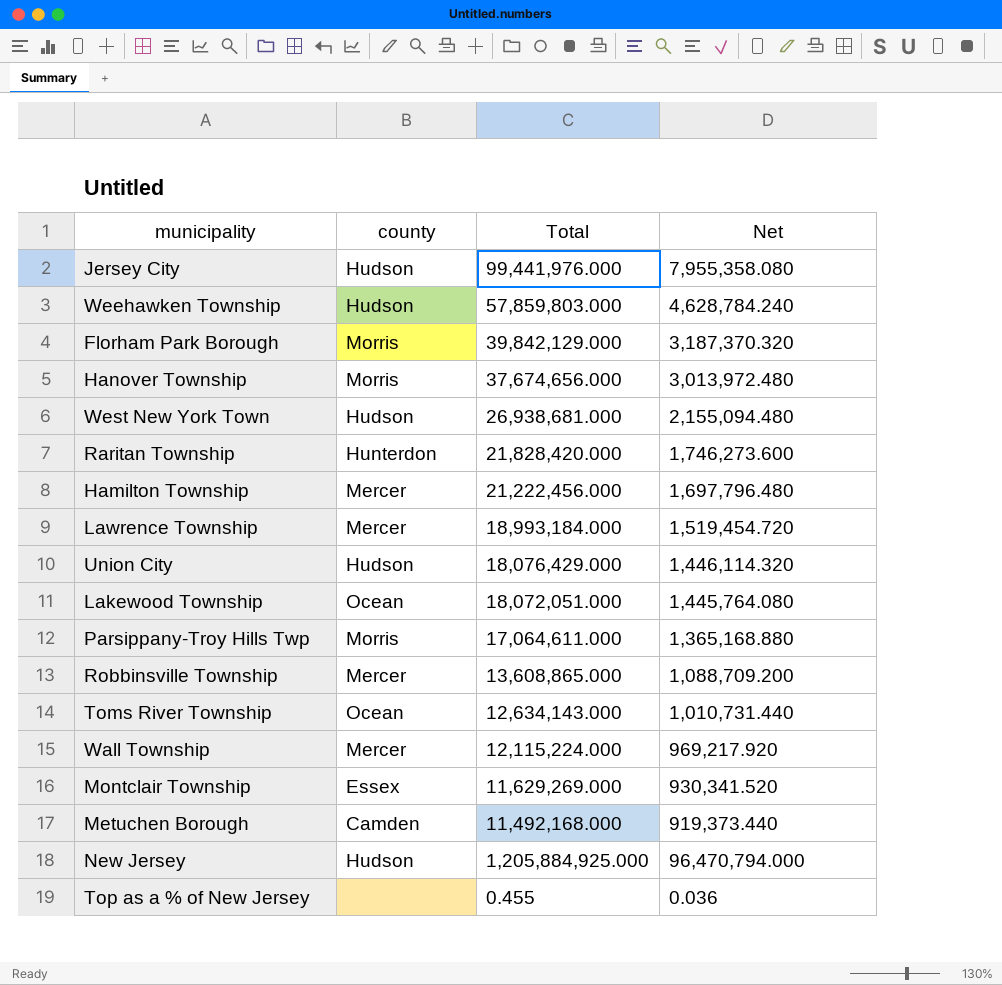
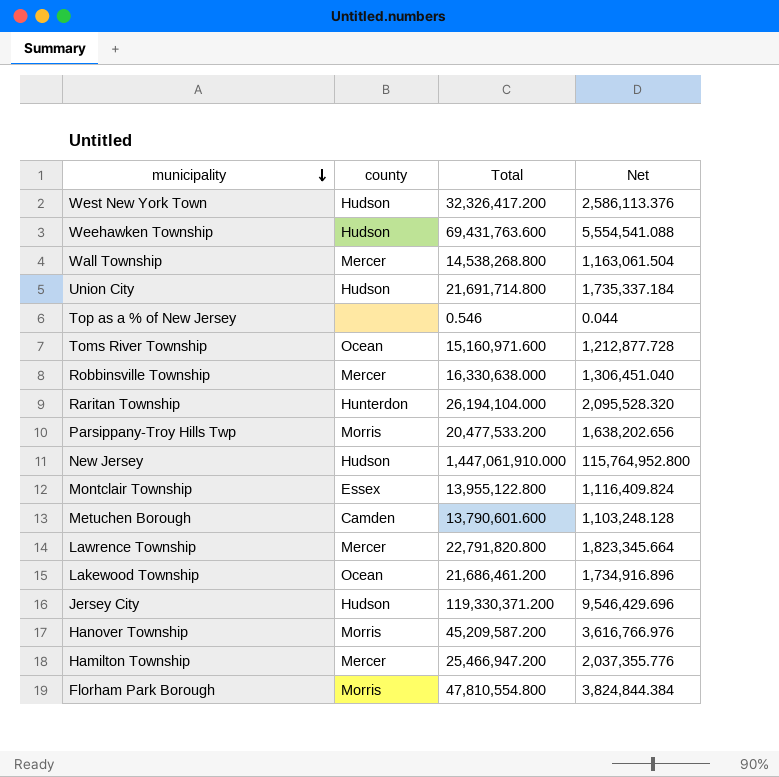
row order: none -> municipality descending
West New York Town | Total: 26,938,681.000 -> 32,326,417.200
West New York Town | Net: 2,155,094.480 -> 2,586,113.376
Weehawken Township | Total: 57,859,803.000 -> 69,431,763.600
Weehawken Township | Net: 4,628,784.240 -> 5,554,541.088
Wall Township | Total: 12,115,224.000 -> 14,538,268.800
Wall Township | Net: 969,217.920 -> 1,163,061.504
Union City | Total: 18,076,429.000 -> 21,691,714.800
Union City | Net: 1,446,114.320 -> 1,735,337.184
Top as a % of New Jersey | Total: 0.455 -> 0.546
Top as a % of New Jersey | Net: 0.036 -> 0.044
Toms River Township | Total: 12,634,143.000 -> 15,160,971.600
Toms River Township | Net: 1,010,731.440 -> 1,212,877.728
Robbinsville Township | Total: 13,608,865.000 -> 16,330,638.000
Robbinsville Township | Net: 1,088,709.200 -> 1,306,451.040
Raritan Township | Total: 21,828,420.000 -> 26,194,104.000
Raritan Township | Net: 1,746,273.600 -> 2,095,528.320
Parsippany-Troy Hills Twp | Total: 17,064,611.000 -> 20,477,533.200
Parsippany-Troy Hills Twp | Net: 1,365,168.880 -> 1,638,202.656
New Jersey | Total: 1,205,884,925.000 -> 1,447,061,910.000
New Jersey | Net: 96,470,794.000 -> 115,764,952.800
Montclair Township | Total: 11,629,269.000 -> 13,955,122.800
Montclair Township | Net: 930,341.520 -> 1,116,409.824
Metuchen Borough | Total: 11,492,168.000 -> 13,790,601.600
Metuchen Borough | Net: 919,373.440 -> 1,103,248.128
Lawrence Township | Total: 18,993,184.000 -> 22,791,820.800
Lawrence Township | Net: 1,519,454.720 -> 1,823,345.664
Lakewood Township | Total: 18,072,051.000 -> 21,686,461.200
Lakewood Township | Net: 1,445,764.080 -> 1,734,916.896
Jersey City | Total: 99,441,976.000 -> 119,330,371.200
Jersey City | Net: 7,955,358.080 -> 9,546,429.696
Hanover Township | Total: 37,674,656.000 -> 45,209,587.200
Hanover Township | Net: 3,013,972.480 -> 3,616,766.976
Hamilton Township | Total: 21,222,456.000 -> 25,466,947.200
Hamilton Township | Net: 1,697,796.480 -> 2,037,355.776
Florham Park Borough | Total: 39,842,129.000 -> 47,810,554.800
Florham Park Borough | Net: 3,187,370.320 -> 3,824,844.384

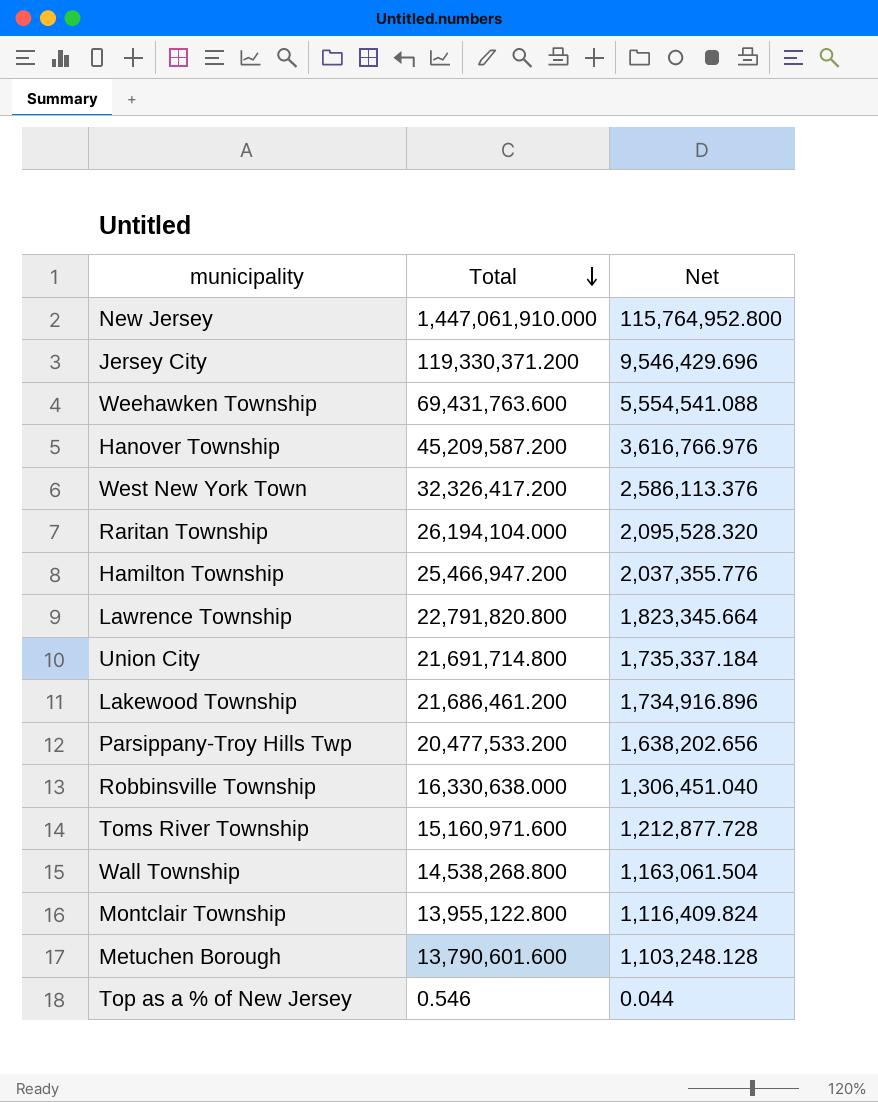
row order: municipality descending -> Total descending
column county | position: 2 -> none
row Florham Park Borough: Morris | 47,810,554.800 | 3,824,844.384 -> none

